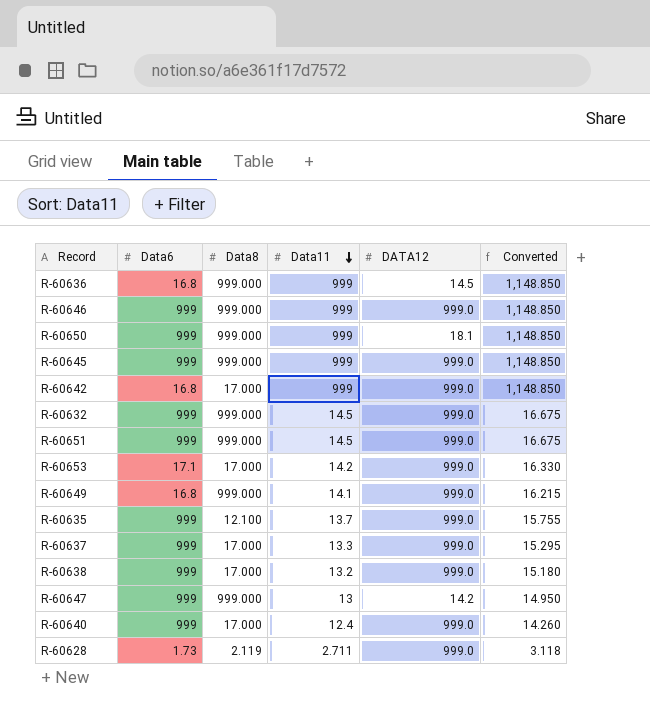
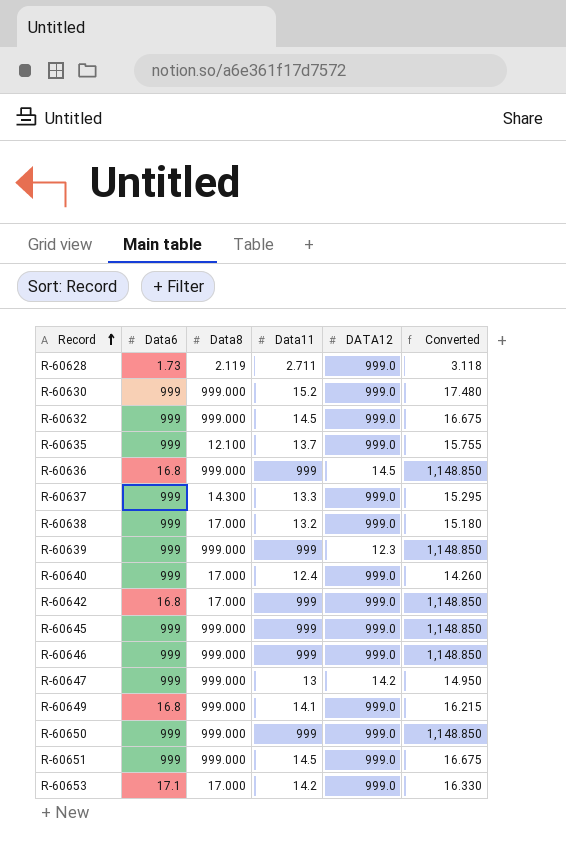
row order: Data11 descending -> Record ascending
row R-60630: none -> 999 | 999.000 | 15.2 | 999.0 | 17.480
R-60637 | Data8: 17.000 -> 14.300
row R-60639: none -> 999 | 999.000 | 999 | 12.3 | 1,148.850
R-60650 | DATA12: 18.1 -> 999.0

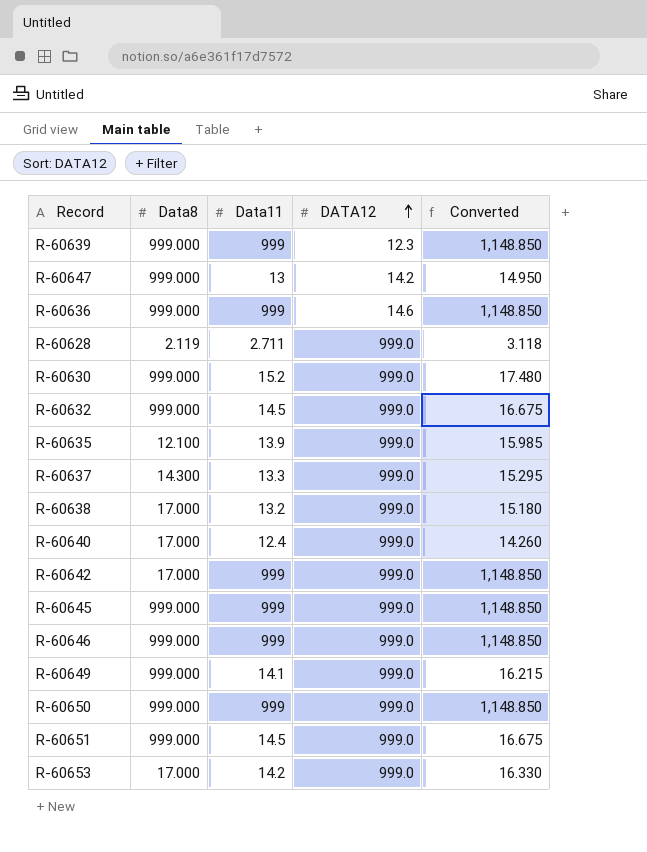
row order: Record ascending -> DATA12 ascending
column Data6 | position: 2 -> none
R-60636 | DATA12: 14.5 -> 14.6
R-60635 | Data11: 13.7 -> 13.9
R-60635 | Converted: 15.755 -> 15.985

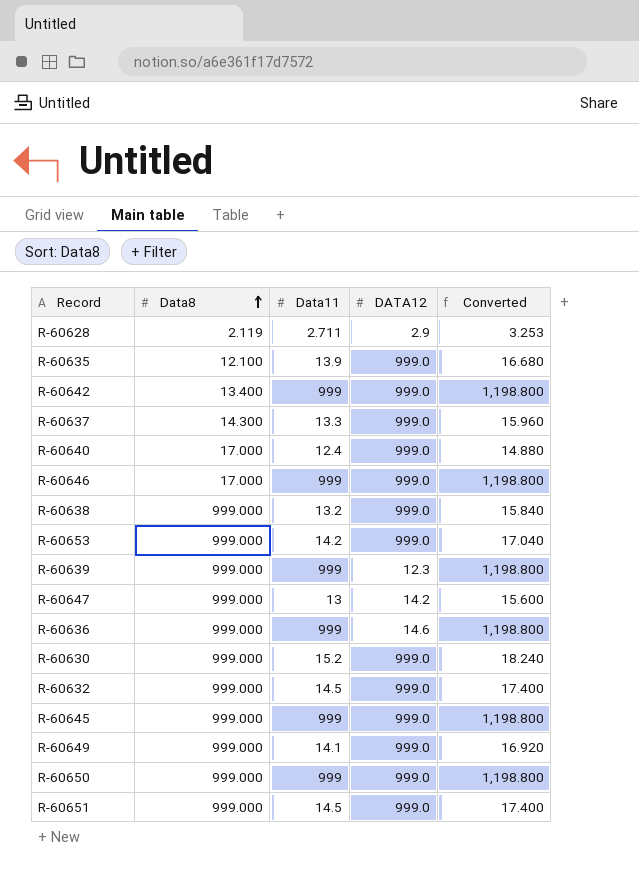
row order: DATA12 ascending -> Data8 ascending
column Converted | formula: [Data11] * 1.15 -> [Data11] * 1.2
R-60628 | DATA12: 999.0 -> 2.9
R-60642 | Data8: 17.000 -> 13.400
R-60646 | Data8: 999.000 -> 17.000
R-60638 | Data8: 17.000 -> 999.000
R-60653 | Data8: 17.000 -> 999.000

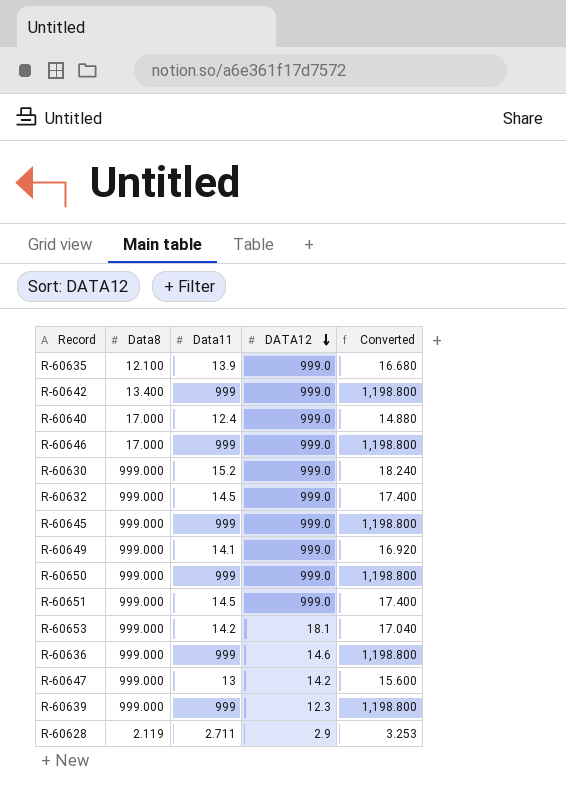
row order: Data8 ascending -> DATA12 descending
row R-60637: 14.300 | 13.3 | 999.0 | 15.960 -> none
row R-60638: 999.000 | 13.2 | 999.0 | 15.840 -> none
R-60653 | DATA12: 999.0 -> 18.1

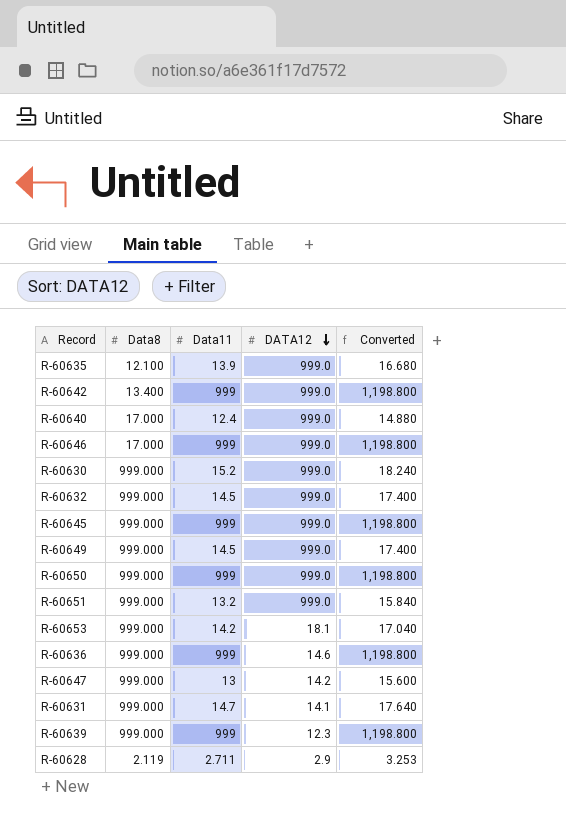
R-60649 | Data11: 14.1 -> 14.5
R-60649 | Converted: 16.920 -> 17.400
R-60651 | Data11: 14.5 -> 13.2
R-60651 | Converted: 17.400 -> 15.840
row R-60631: none -> 999.000 | 14.7 | 14.1 | 17.640

